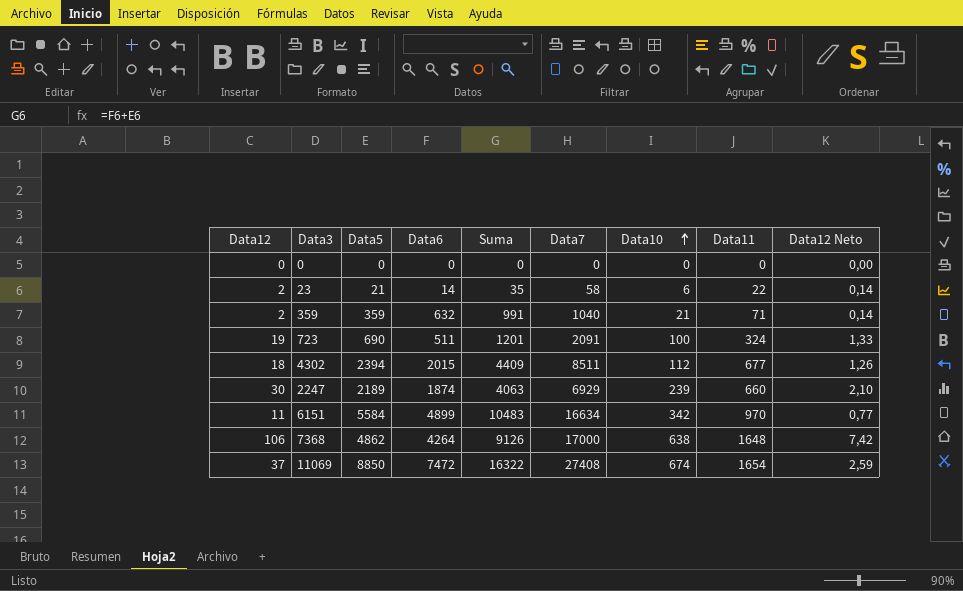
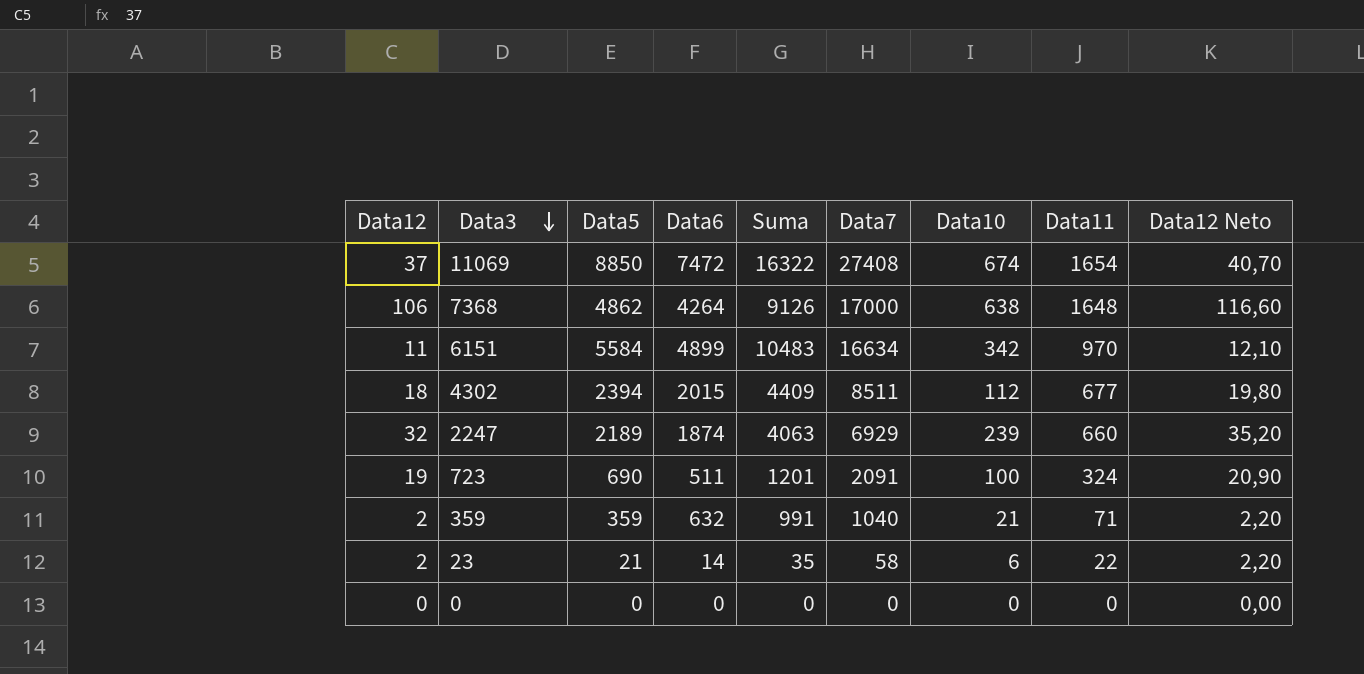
row order: Data10 ascending -> Data3 descending
column Data12 Neto | formula: [Data12] * 0,07 -> [Data12] * 1,1
2247 | Data12: 30 -> 32

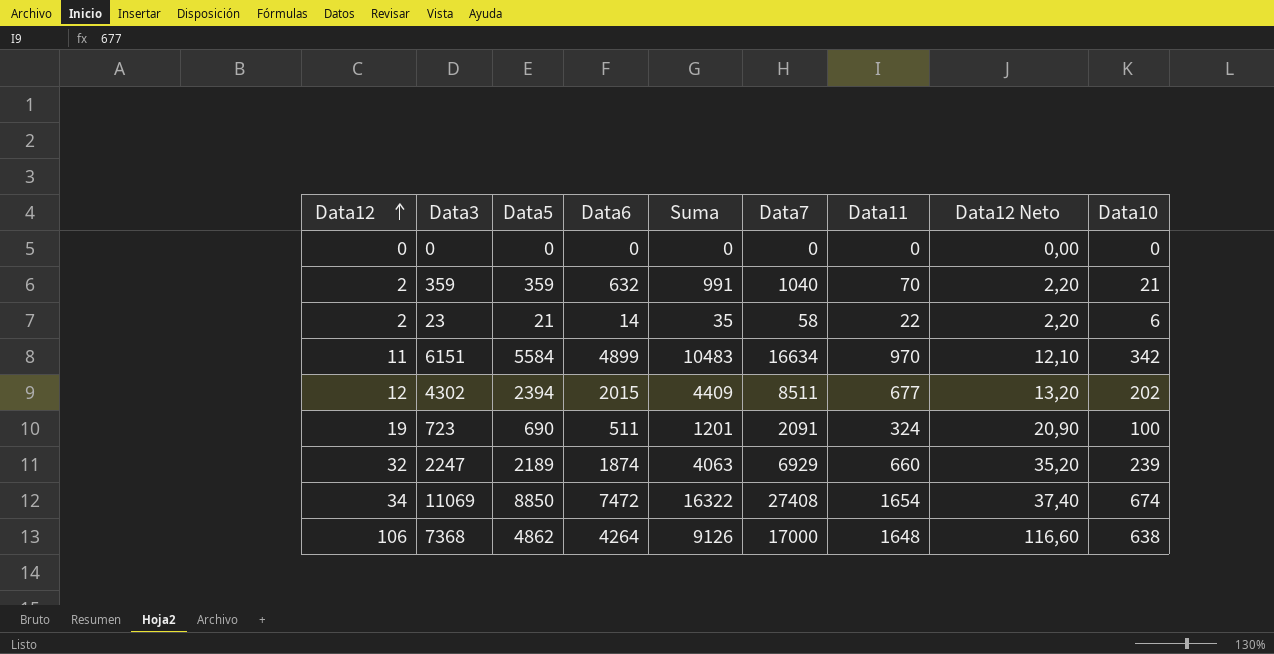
row order: Data3 descending -> Data12 ascending
column Data10 | position: 7 -> 9
359 | Data11: 71 -> 70
4302 | Data12: 18 -> 12
4302 | Data12 Neto: 19,80 -> 13,20
4302 | Data10: 112 -> 202
11069 | Data12: 37 -> 34
11069 | Data12 Neto: 40,70 -> 37,40

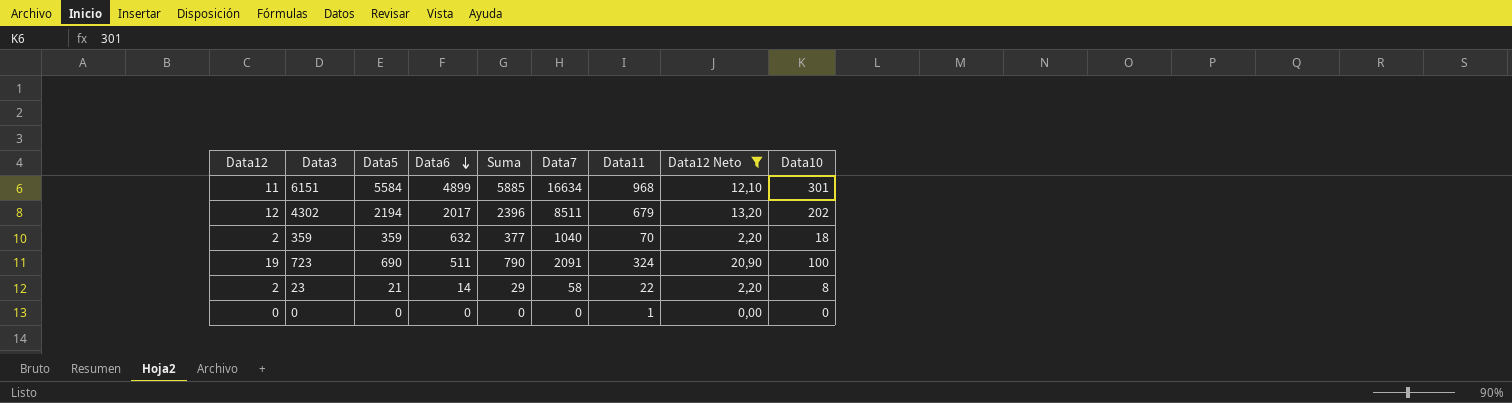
filter: none -> Data12 Neto <= 20,90
row order: Data12 ascending -> Data6 descending
column Suma | formula: [Data5] + [Data6] -> [Data5] + [Data10]
6151 | Data11: 970 -> 968
6151 | Data10: 342 -> 301
4302 | Data5: 2394 -> 2194
4302 | Data6: 2015 -> 2017
4302 | Data11: 677 -> 679
359 | Data10: 21 -> 18
23 | Data10: 6 -> 8
0 | Data11: 0 -> 1

